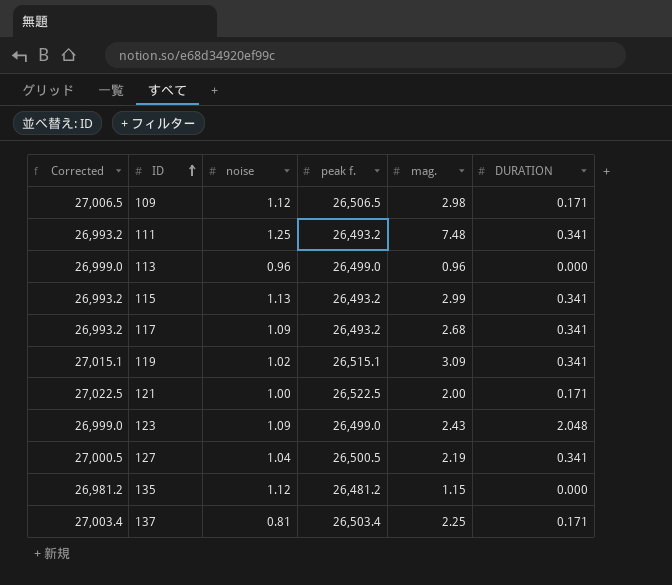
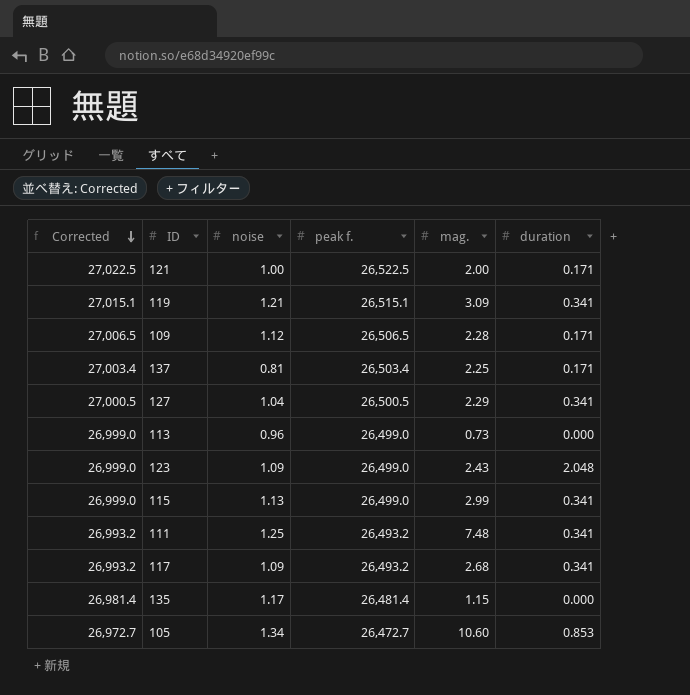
row order: ID ascending -> Corrected descending
column name: DURATION -> duration
119 | noise: 1.02 -> 1.21
109 | mag.: 2.98 -> 2.28
127 | mag.: 2.19 -> 2.29
113 | mag.: 0.96 -> 0.73
115 | Corrected: 26,993.2 -> 26,999.0
115 | peak f.: 26,493.2 -> 26,499.0
135 | Corrected: 26,981.2 -> 26,981.4
135 | noise: 1.12 -> 1.17
135 | peak f.: 26,481.2 -> 26,481.4
row 105: none -> 26,972.7 | 1.34 | 26,472.7 | 10.60 | 0.853

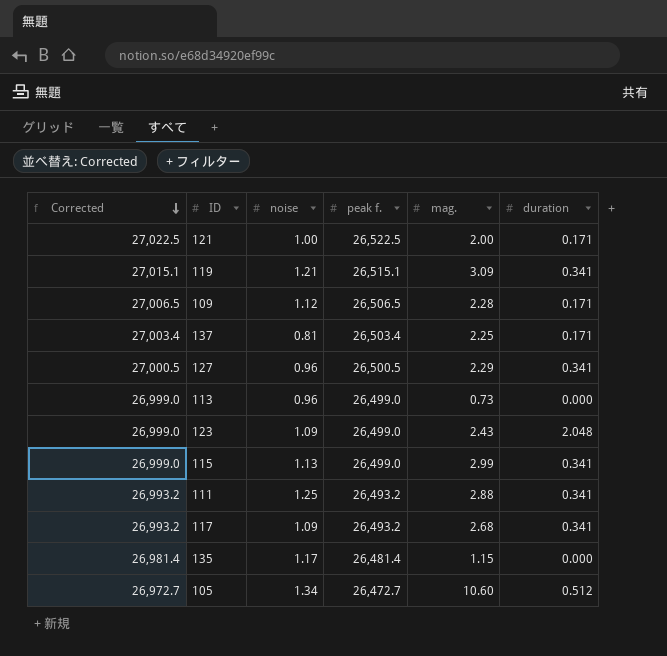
127 | noise: 1.04 -> 0.96
111 | mag.: 7.48 -> 2.88
105 | duration: 0.853 -> 0.512

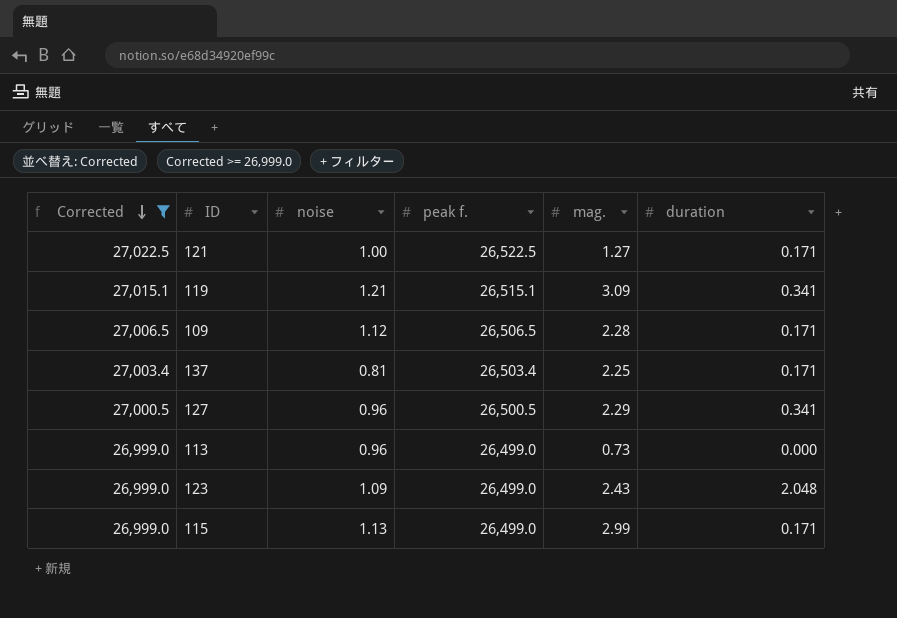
filter: none -> Corrected >= 26,999.0
121 | mag.: 2.00 -> 1.27
115 | duration: 0.341 -> 0.171

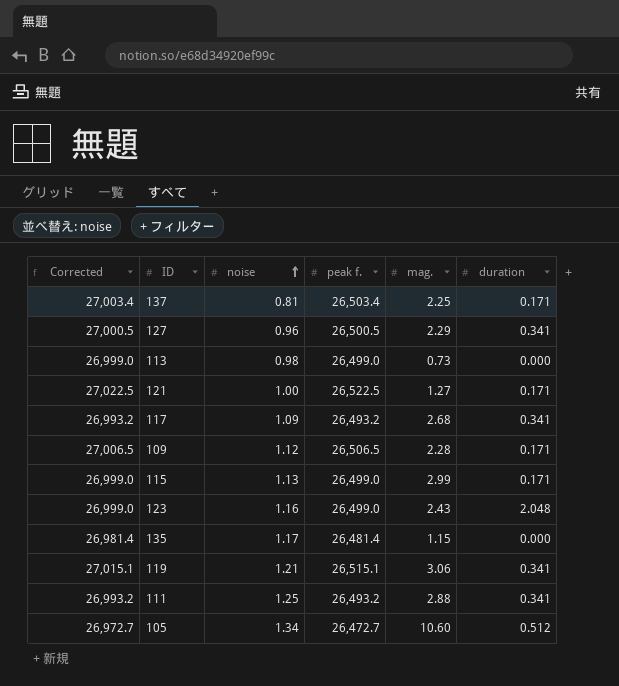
filter: Corrected >= 26,999.0 -> none
row order: Corrected descending -> noise ascending
113 | noise: 0.96 -> 0.98
123 | noise: 1.09 -> 1.16
119 | mag.: 3.09 -> 3.06

